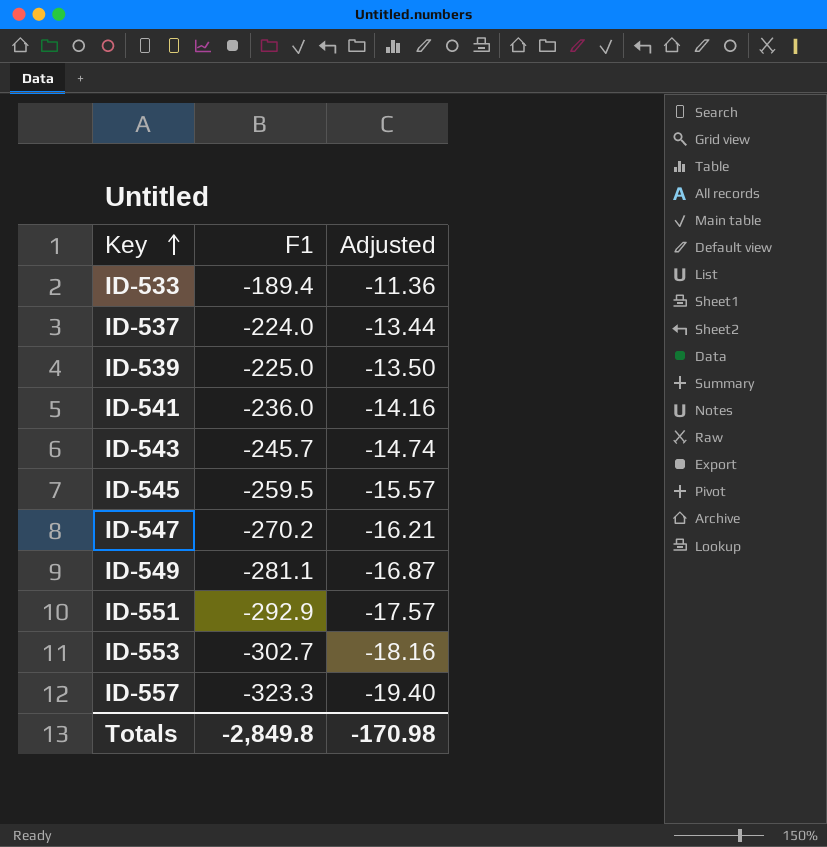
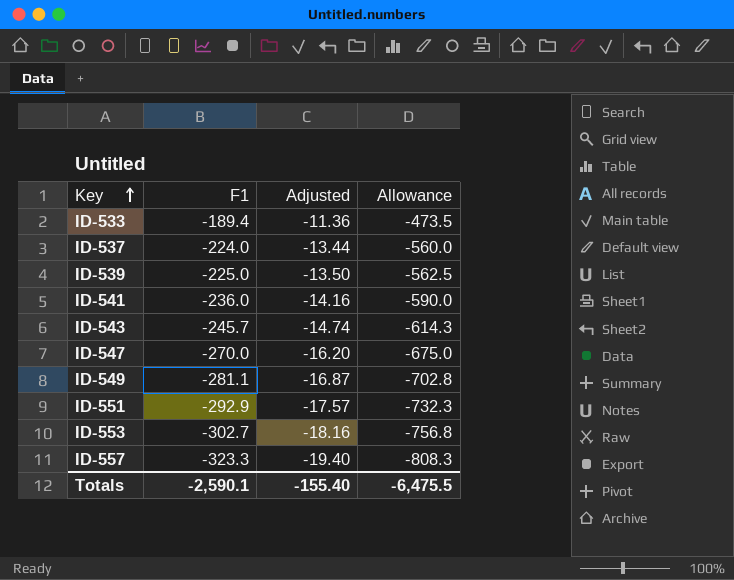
column Allowance | formula: none -> [F1] * 2.5
row ID-545: -259.5 | -15.57 -> none
ID-547 | F1: -270.2 -> -270.0
ID-547 | Adjusted: -16.21 -> -16.20
Totals | F1: -2,849.8 -> -2,590.1
Totals | Adjusted: -170.98 -> -155.40

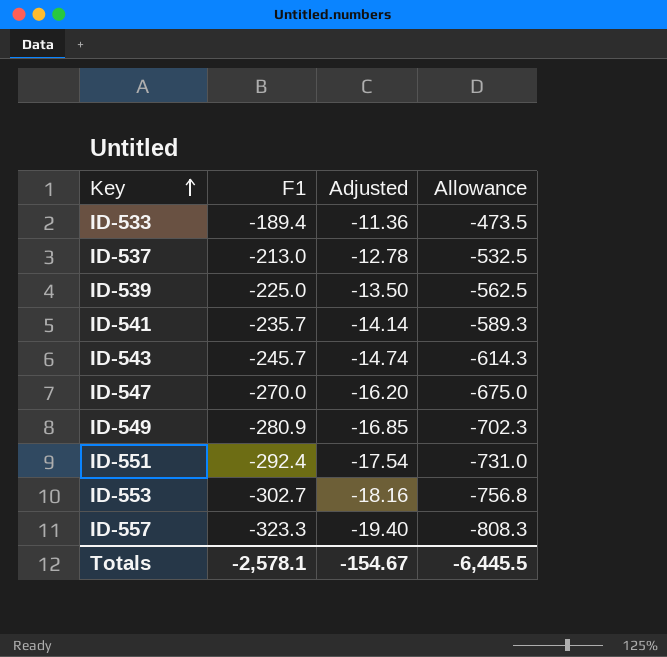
ID-537 | F1: -224.0 -> -213.0
ID-537 | Adjusted: -13.44 -> -12.78
ID-537 | Allowance: -560.0 -> -532.5
ID-541 | F1: -236.0 -> -235.7
ID-541 | Adjusted: -14.16 -> -14.14
ID-541 | Allowance: -590.0 -> -589.3
ID-549 | F1: -281.1 -> -280.9
ID-549 | Adjusted: -16.87 -> -16.85
ID-549 | Allowance: -702.8 -> -702.3
ID-551 | F1: -292.9 -> -292.4
ID-551 | Adjusted: -17.57 -> -17.54
ID-551 | Allowance: -732.3 -> -731.0
Totals | F1: -2,590.1 -> -2,578.1
Totals | Adjusted: -155.40 -> -154.67
Totals | Allowance: -6,475.5 -> -6,445.5

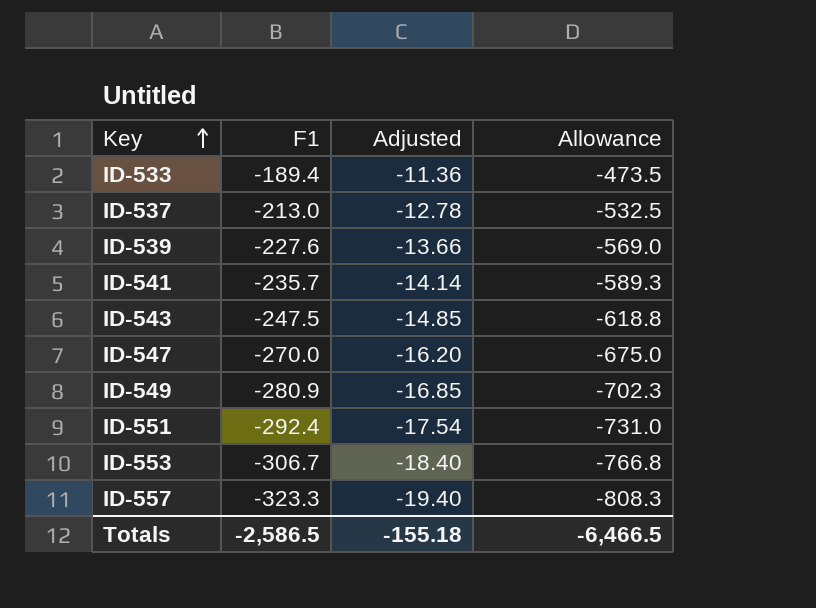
ID-539 | F1: -225.0 -> -227.6
ID-539 | Adjusted: -13.50 -> -13.66
ID-539 | Allowance: -562.5 -> -569.0
ID-543 | F1: -245.7 -> -247.5
ID-543 | Adjusted: -14.74 -> -14.85
ID-543 | Allowance: -614.3 -> -618.8
ID-553 | F1: -302.7 -> -306.7
ID-553 | Adjusted: -18.16 -> -18.40
ID-553 | Allowance: -756.8 -> -766.8
Totals | F1: -2,578.1 -> -2,586.5
Totals | Adjusted: -154.67 -> -155.18
Totals | Allowance: -6,445.5 -> -6,466.5

